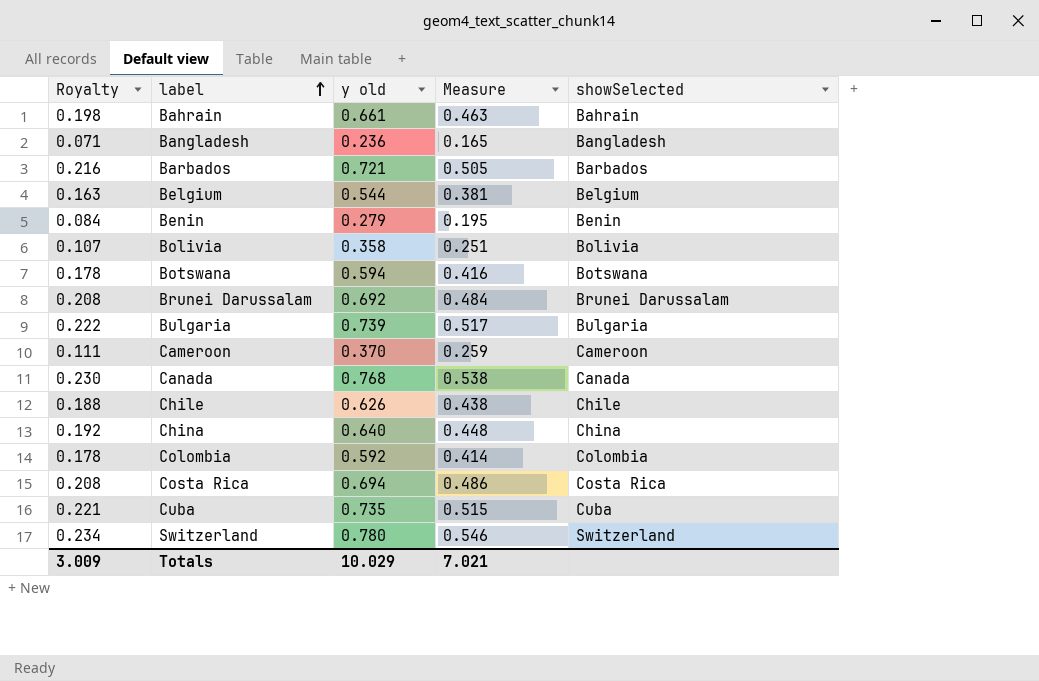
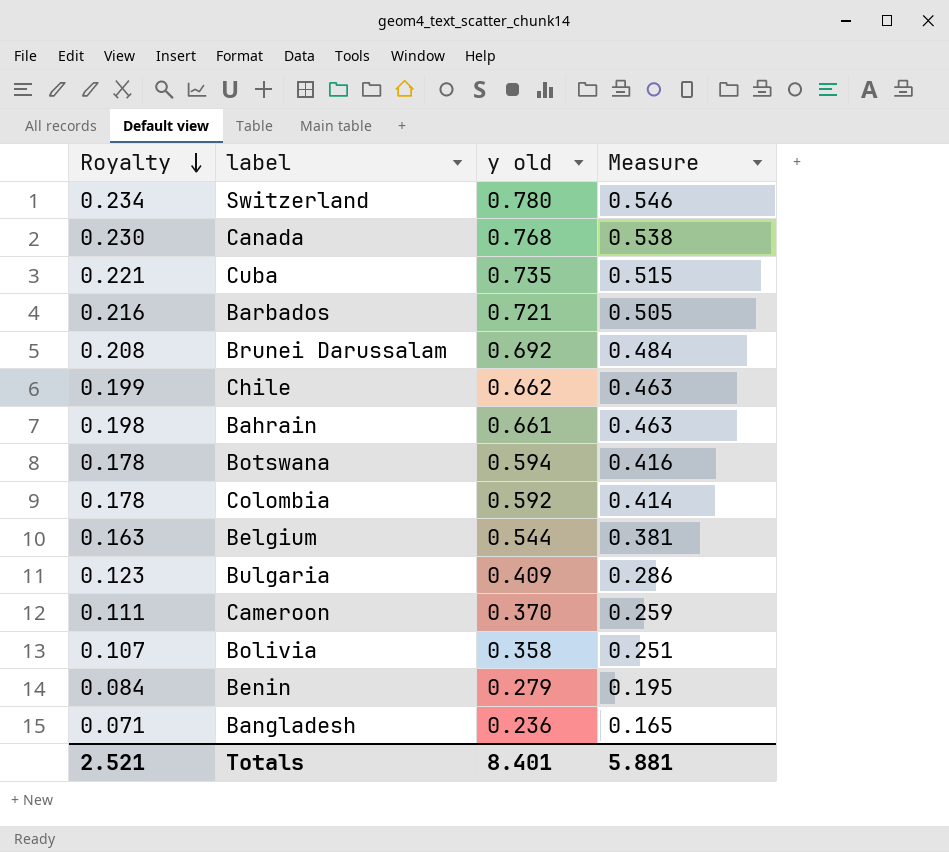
row order: label ascending -> Royalty descending
column showSelected | position: 5 -> none
row China: 0.192 | 0.640 | 0.448 | China -> none
row Costa Rica: 0.208 | 0.694 | 0.486 | Costa Rica -> none
Chile | Royalty: 0.188 -> 0.199
Chile | y old: 0.626 -> 0.662
Chile | Measure: 0.438 -> 0.463
Bulgaria | Royalty: 0.222 -> 0.123
Bulgaria | y old: 0.739 -> 0.409
Bulgaria | Measure: 0.517 -> 0.286
Totals | Royalty: 3.009 -> 2.521
Totals | y old: 10.029 -> 8.401
Totals | Measure: 7.021 -> 5.881

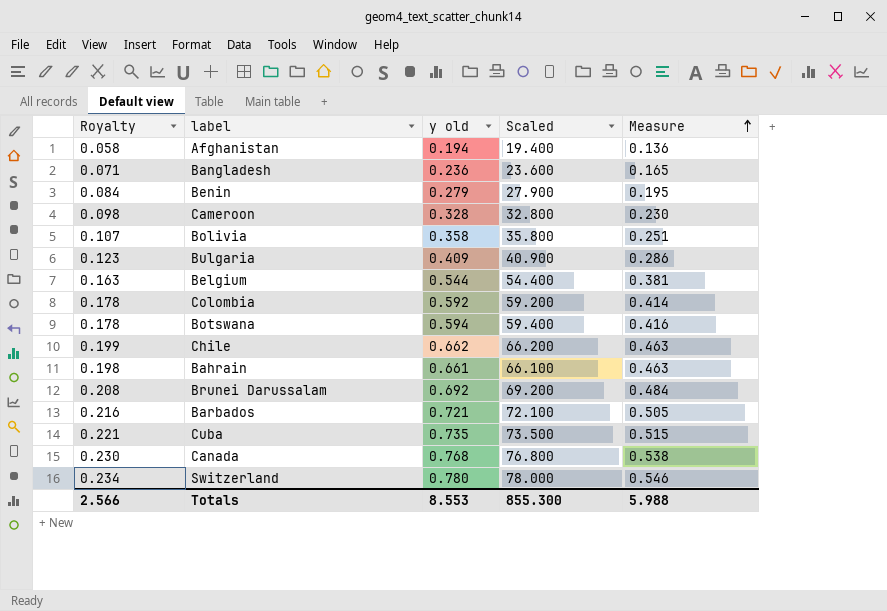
row order: Royalty descending -> Measure ascending
column Scaled | formula: none -> [y old] * 100
row Afghanistan: none -> 0.058 | 0.194 | 19.400 | 0.136
Cameroon | Royalty: 0.111 -> 0.098
Cameroon | y old: 0.370 -> 0.328
Cameroon | Measure: 0.259 -> 0.230
Totals | Royalty: 2.521 -> 2.566
Totals | y old: 8.401 -> 8.553
Totals | Measure: 5.881 -> 5.988

